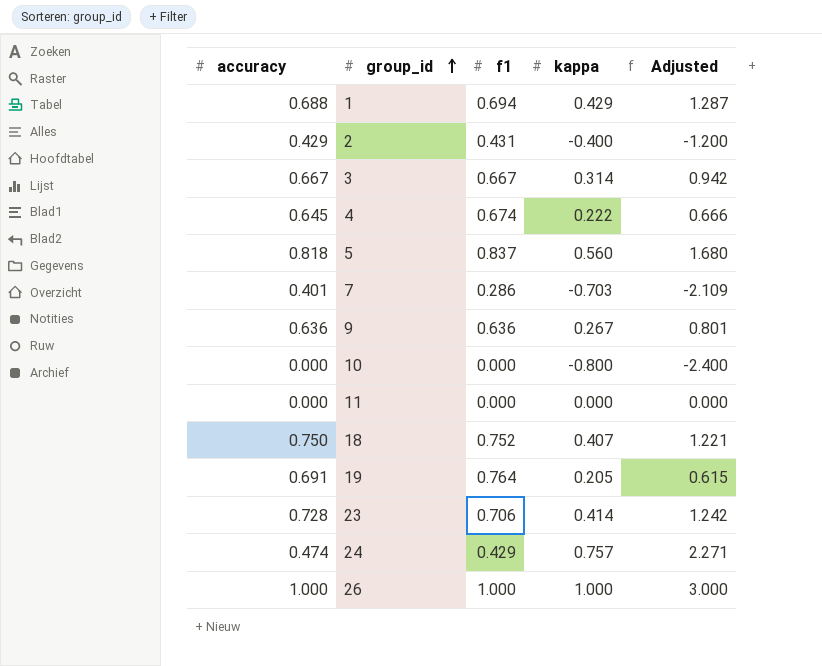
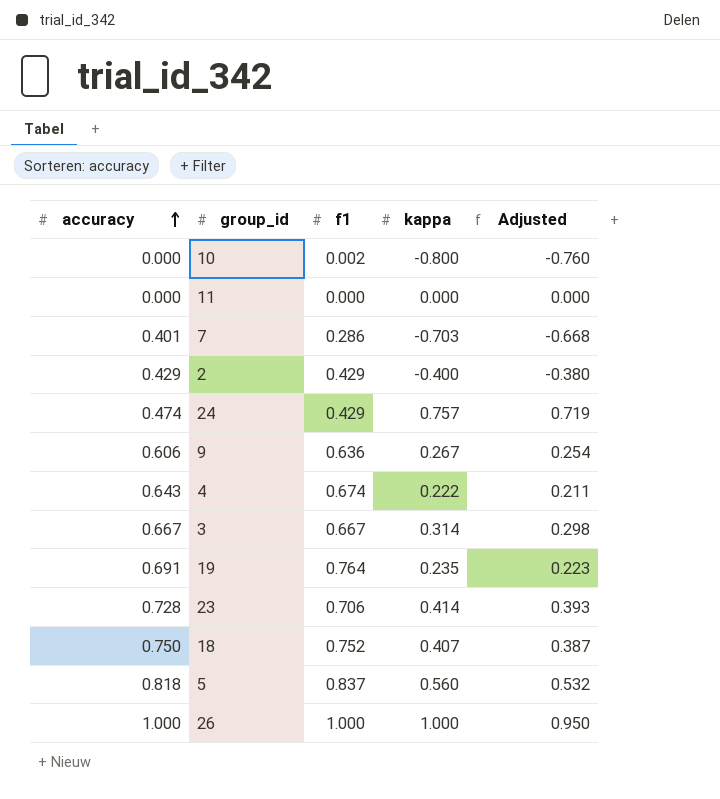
row order: group_id ascending -> accuracy ascending
column Adjusted | formula: [kappa] * 3 -> [kappa] * 0.95
row 1: 0.688 | 0.694 | 0.429 | 1.287 -> none
10 | f1: 0.000 -> 0.002
2 | f1: 0.431 -> 0.429
9 | accuracy: 0.636 -> 0.606
4 | accuracy: 0.645 -> 0.643
19 | kappa: 0.205 -> 0.235

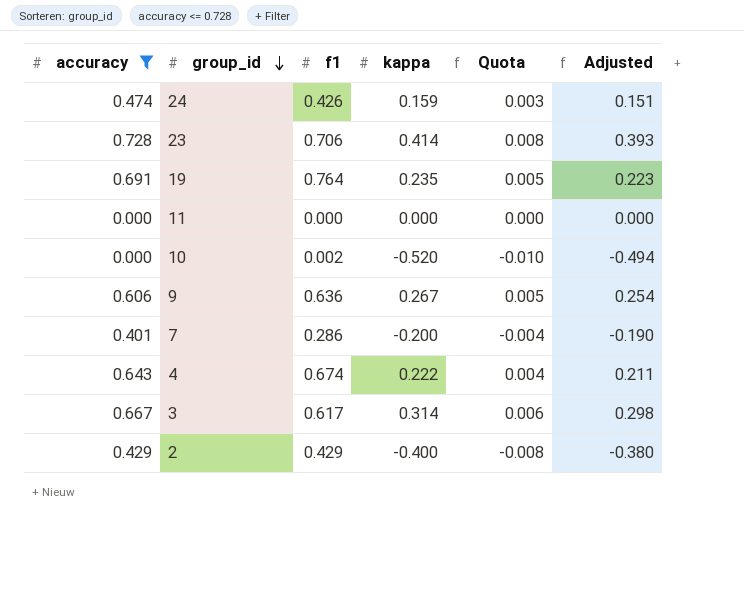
filter: none -> accuracy <= 0.728
row order: accuracy ascending -> group_id descending
column Quota | formula: none -> [kappa] * 0.02
24 | f1: 0.429 -> 0.426
24 | kappa: 0.757 -> 0.159
24 | Adjusted: 0.719 -> 0.151
10 | kappa: -0.800 -> -0.520
10 | Adjusted: -0.760 -> -0.494
7 | kappa: -0.703 -> -0.200
7 | Adjusted: -0.668 -> -0.190
3 | f1: 0.667 -> 0.617

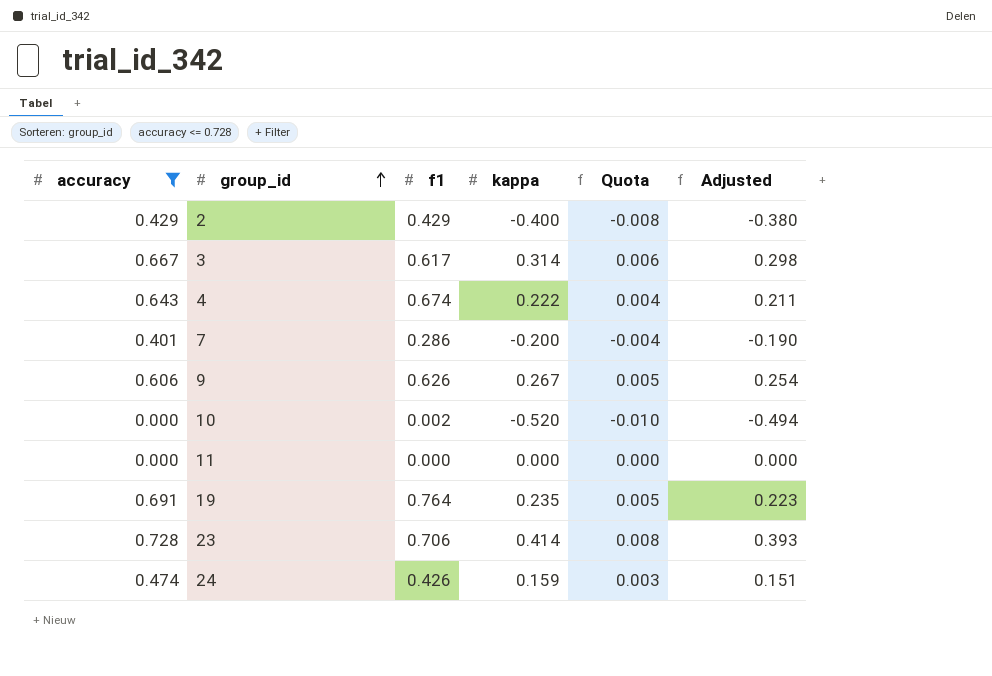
row order: group_id descending -> group_id ascending
9 | f1: 0.636 -> 0.626

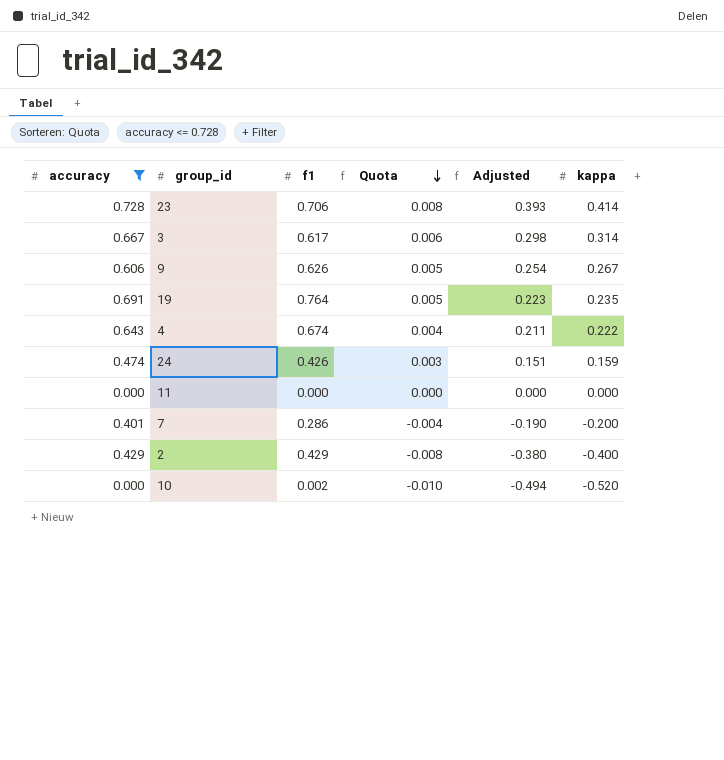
row order: group_id ascending -> Quota descending
column kappa | position: 4 -> 6

